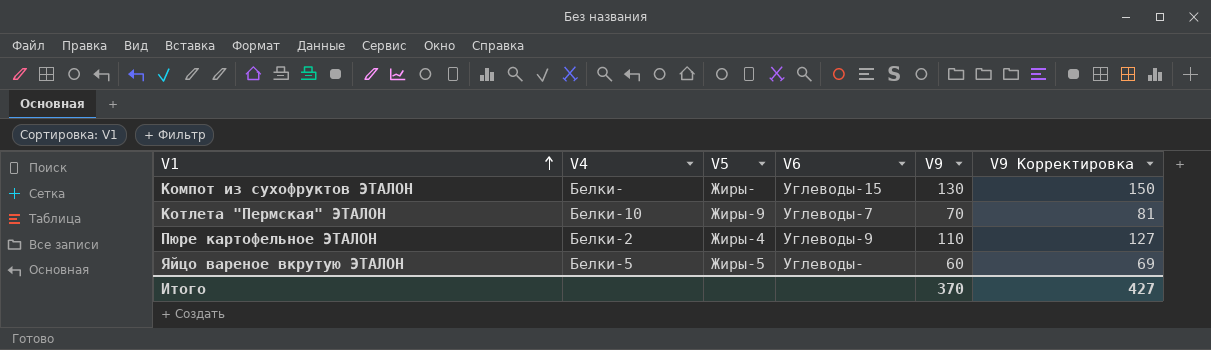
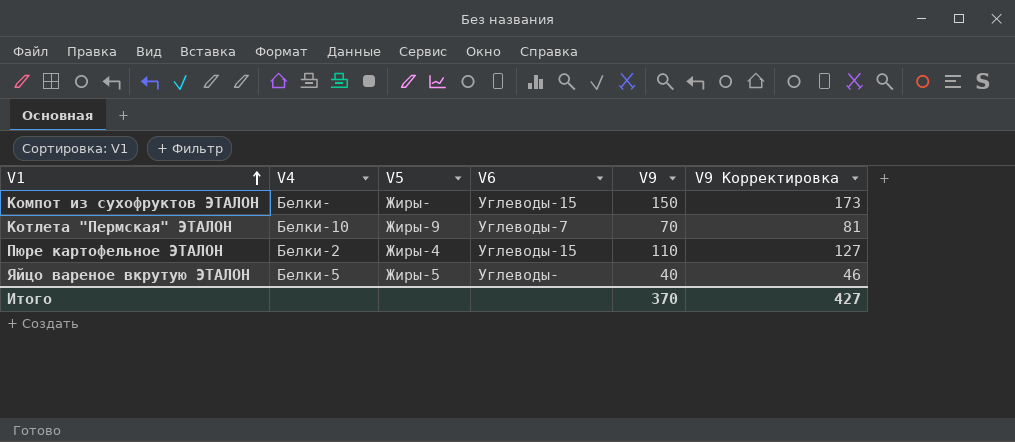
Компот из сухофруктов ЭТАЛОН | V9: 130 -> 150
Компот из сухофруктов ЭТАЛОН | V9 Корректировка: 150 -> 173
Пюре картофельное ЭТАЛОН | V6: Углеводы-9 -> Углеводы-15
Яйцо вареное вкрутую ЭТАЛОН | V9: 60 -> 40
Яйцо вареное вкрутую ЭТАЛОН | V9 Корректировка: 69 -> 46

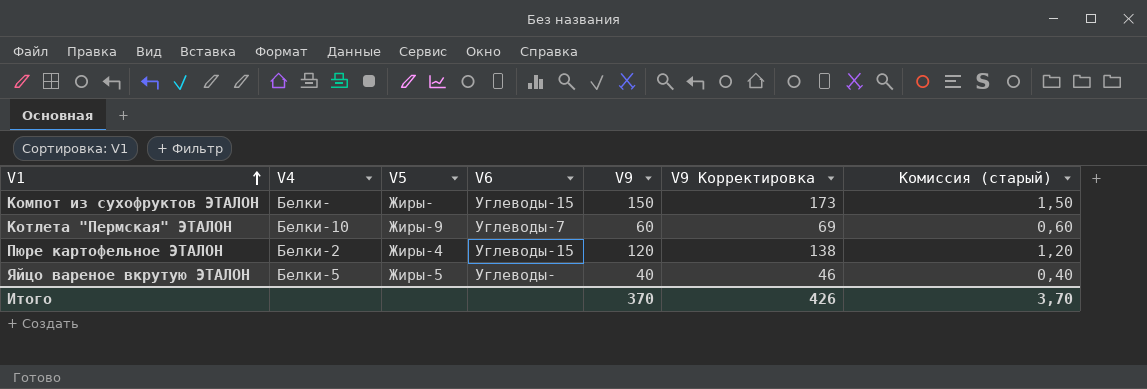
column Комиссия (старый) | formula: none -> [V9] * 0,01
Котлета "Пермская" ЭТАЛОН | V9: 70 -> 60
Котлета "Пермская" ЭТАЛОН | V9 Корректировка: 81 -> 69
Пюре картофельное ЭТАЛОН | V9: 110 -> 120
Пюре картофельное ЭТАЛОН | V9 Корректировка: 127 -> 138
Итого | V9 Корректировка: 427 -> 426

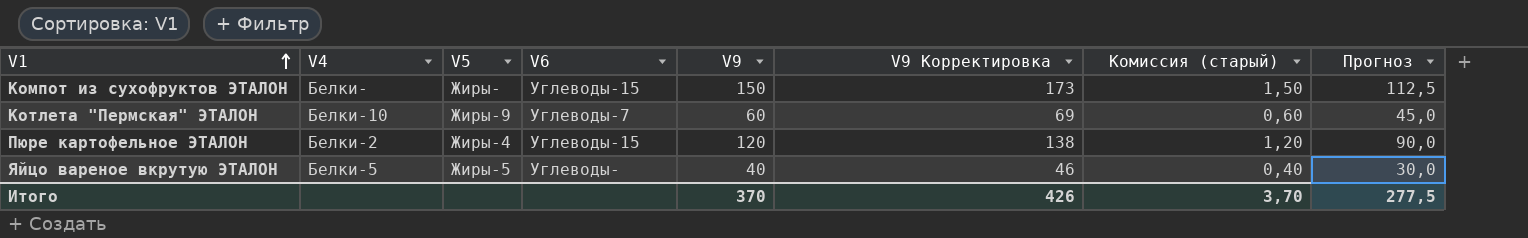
column Прогноз | formula: none -> [V9] * 0,75

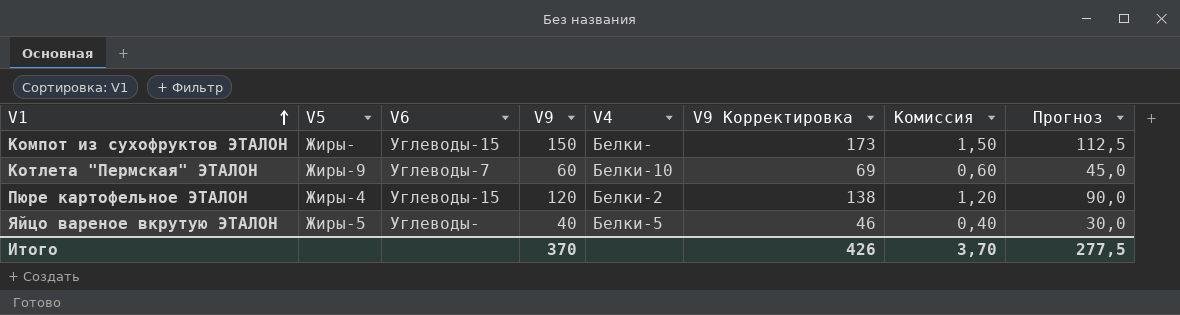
column V4 | position: 2 -> 5
column name: Комиссия (старый) -> Комиссия

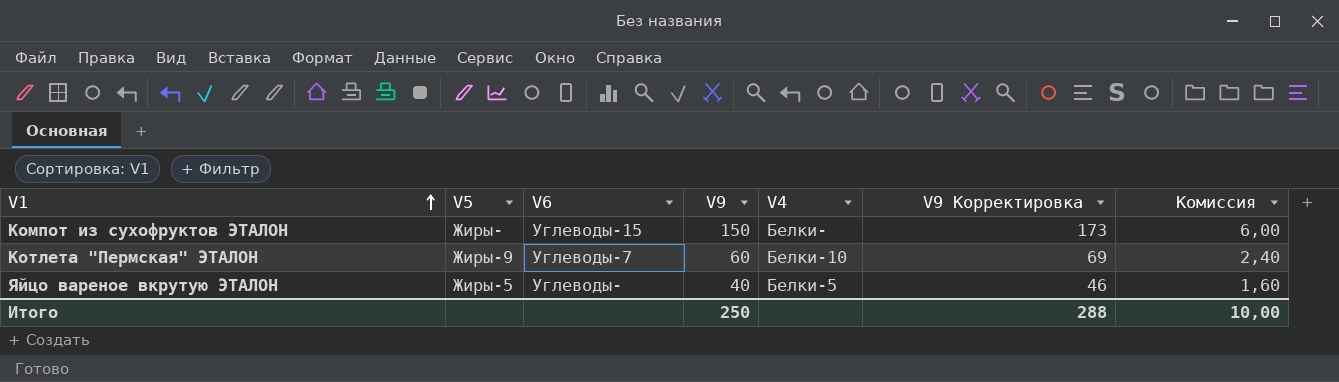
column Прогноз | formula: [V9] * 0,75 -> none
column Комиссия | formula: [V9] * 0,01 -> [V9] * 0,04
row Пюре картофельное ЭТАЛОН: Жиры-4 | Углеводы-15 | 120 | Белки-2 | 138 | 1,20 | 90,0 -> none
Итого | V9: 370 -> 250
Итого | V9 Корректировка: 426 -> 288
Итого | Комиссия: 3,70 -> 10,00

